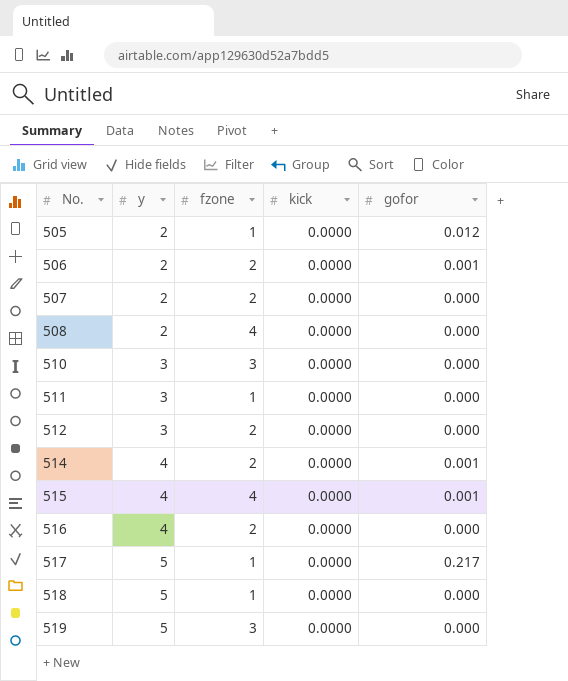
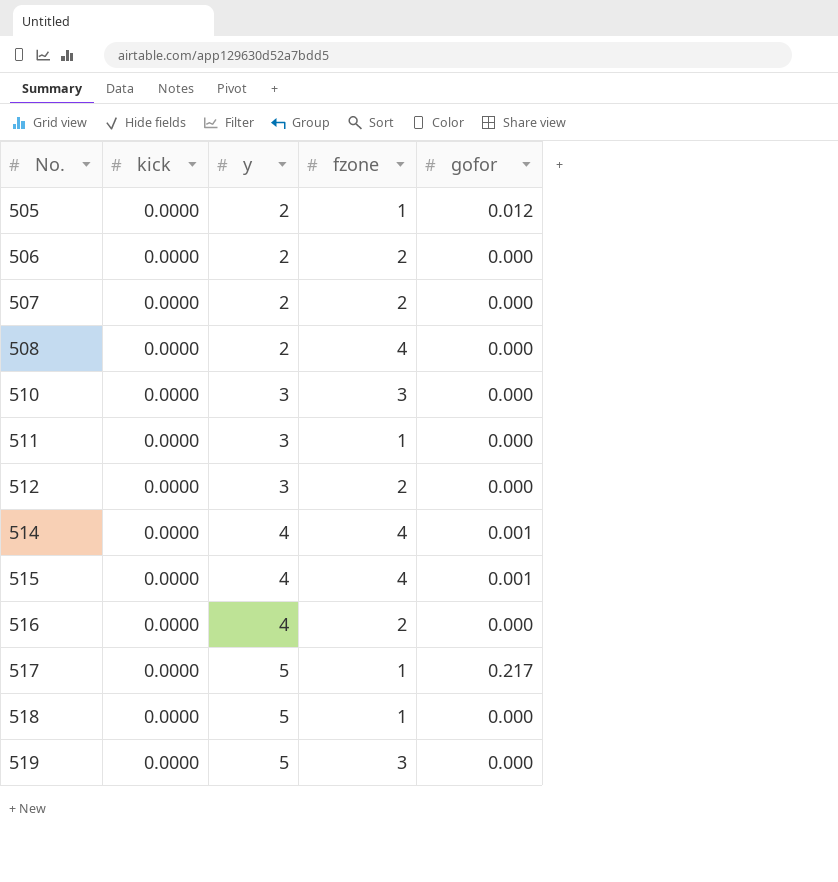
column kick | position: 4 -> 2
506 | gofor: 0.001 -> 0.000
514 | fzone: 2 -> 4

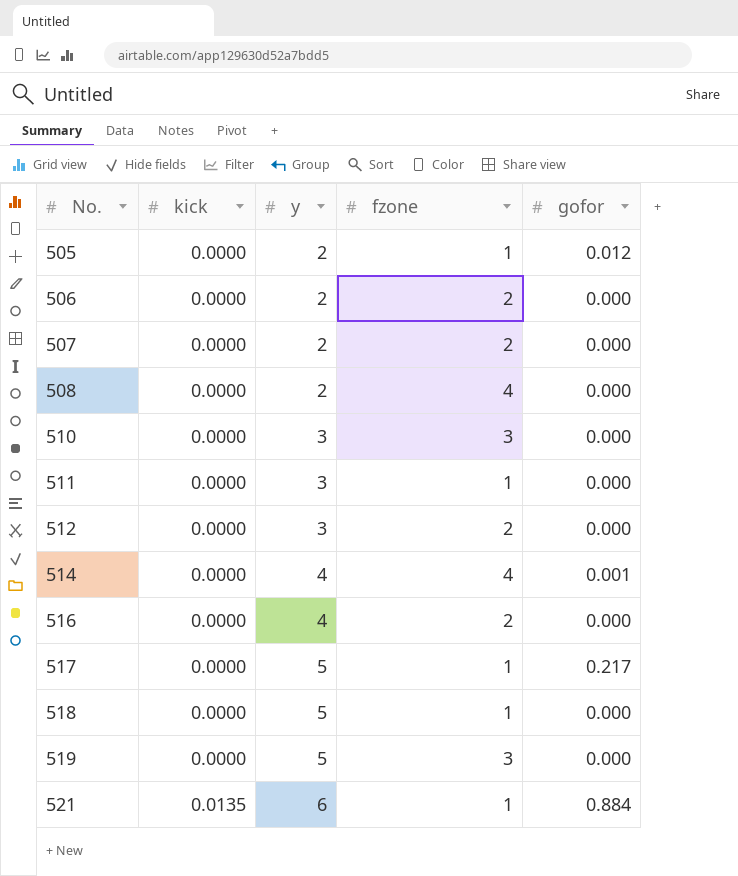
row 515: 0.0000 | 4 | 4 | 0.001 -> none
row 521: none -> 0.0135 | 6 | 1 | 0.884

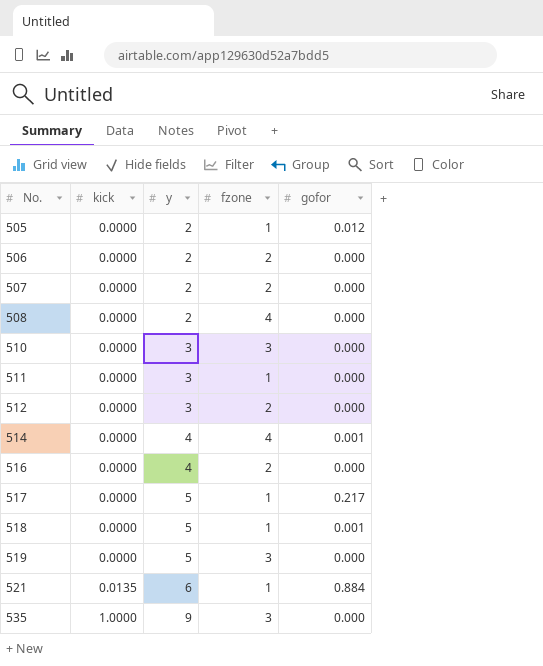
518 | gofor: 0.000 -> 0.001
row 535: none -> 1.0000 | 9 | 3 | 0.000

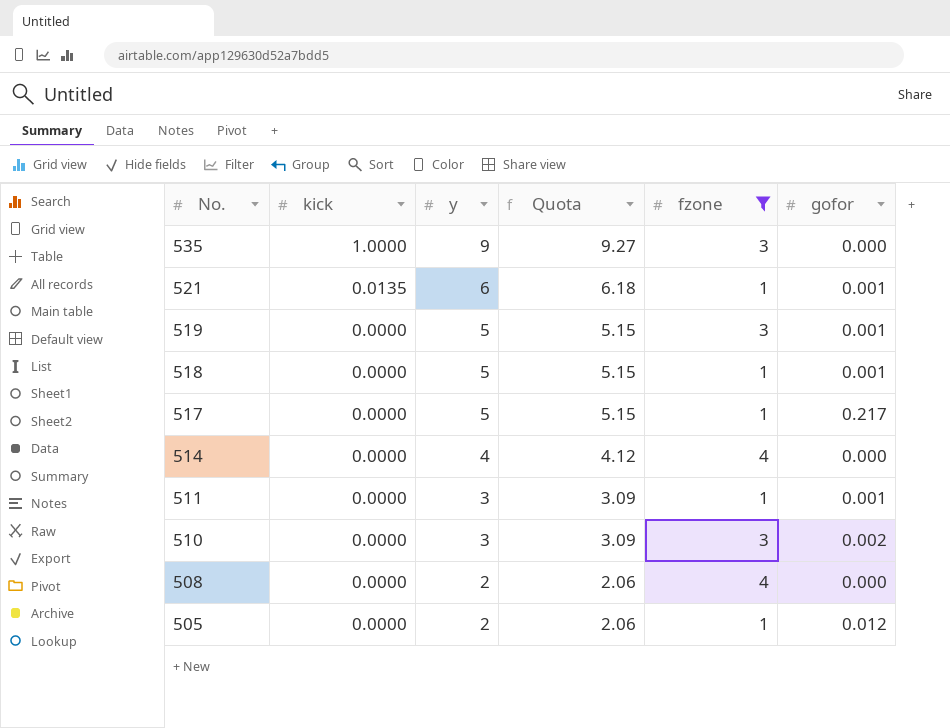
filter: none -> fzone != 2
row order: No. ascending -> No. descending
column Quota | formula: none -> [y] * 1.03
521 | gofor: 0.884 -> 0.001
519 | gofor: 0.000 -> 0.001
514 | gofor: 0.001 -> 0.000
511 | gofor: 0.000 -> 0.001
510 | gofor: 0.000 -> 0.002

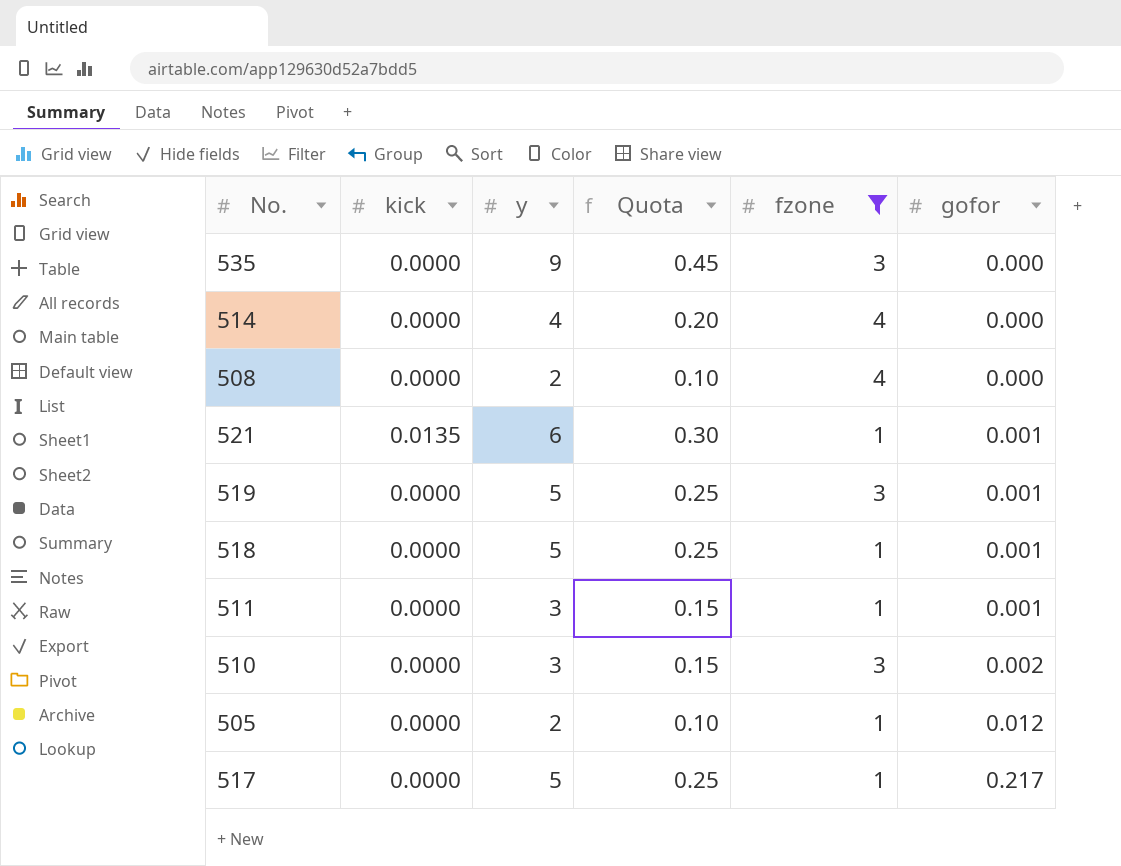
row order: No. descending -> gofor ascending
column Quota | formula: [y] * 1.03 -> [y] * 0.05
535 | kick: 1.0000 -> 0.0000

